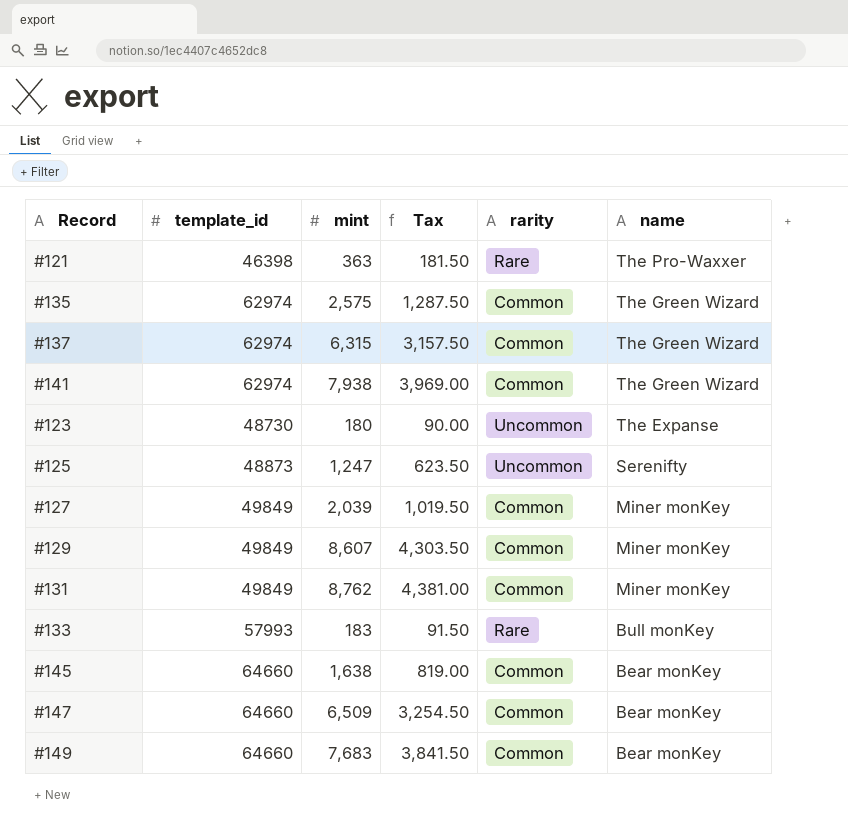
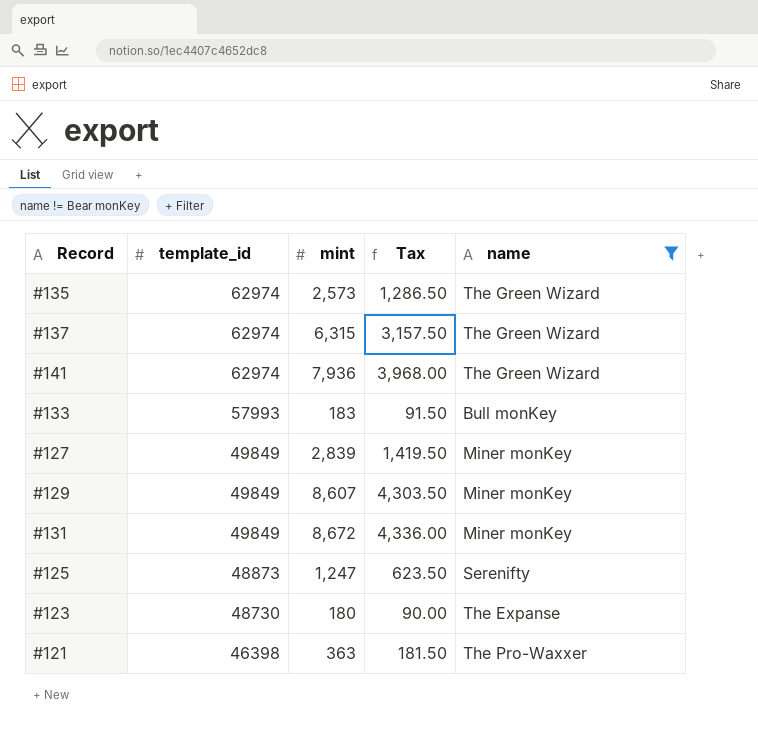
filter: none -> name != Bear monKey
row order: name descending -> template_id descending
column rarity | position: 5 -> none
#135 | mint: 2,575 -> 2,573
#135 | Tax: 1,287.50 -> 1,286.50
#141 | mint: 7,938 -> 7,936
#141 | Tax: 3,969.00 -> 3,968.00
#127 | mint: 2,039 -> 2,839
#127 | Tax: 1,019.50 -> 1,419.50
#131 | mint: 8,762 -> 8,672
#131 | Tax: 4,381.00 -> 4,336.00

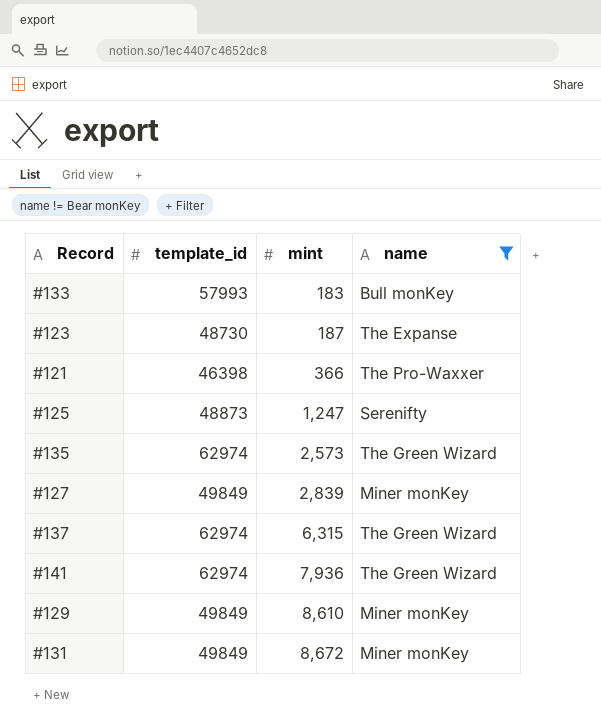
row order: template_id descending -> mint ascending
column Tax | formula: [mint] * 0.5 -> none
#123 | mint: 180 -> 187
#121 | mint: 363 -> 366
#129 | mint: 8,607 -> 8,610

